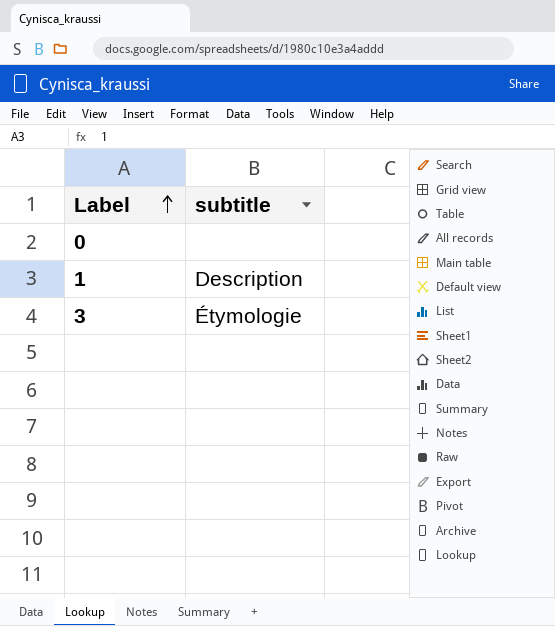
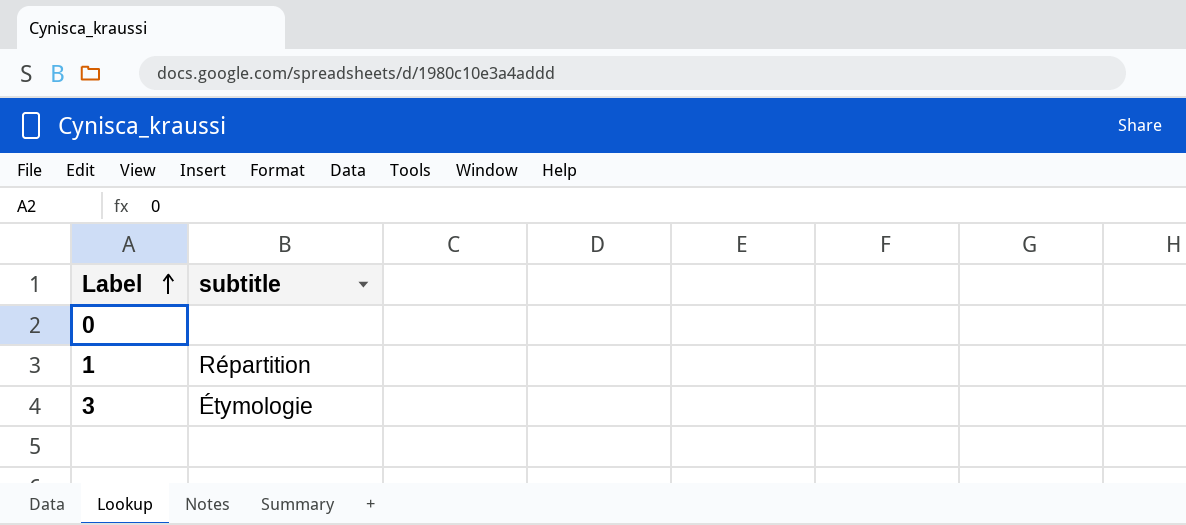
1 | subtitle: Description -> Répartition

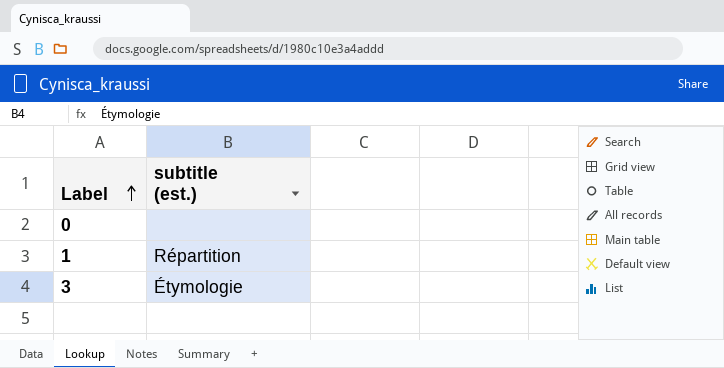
column name: subtitle -> subtitle (est.)

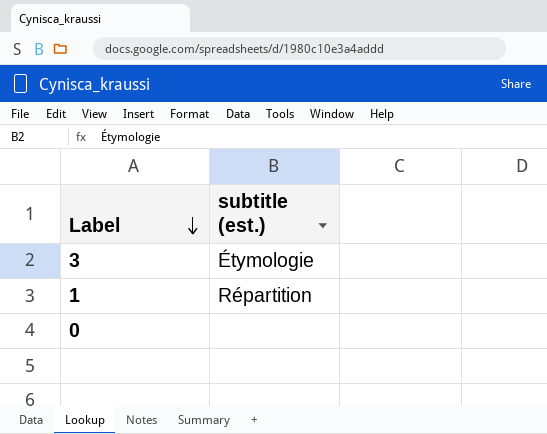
row order: Label ascending -> Label descending

